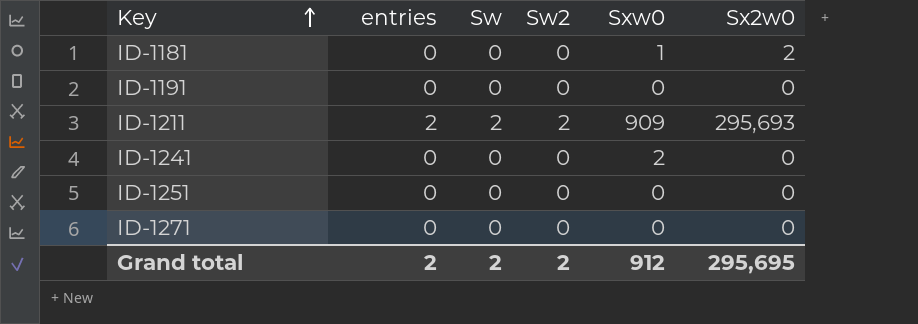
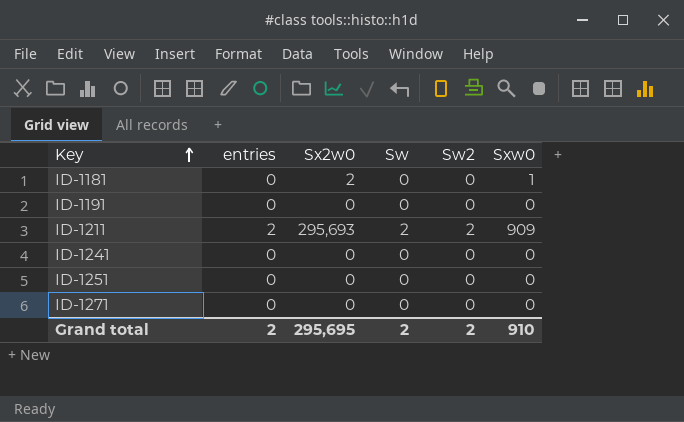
column Sx2w0 | position: 6 -> 3
ID-1241 | Sxw0: 2 -> 0
Grand total | Sxw0: 912 -> 910

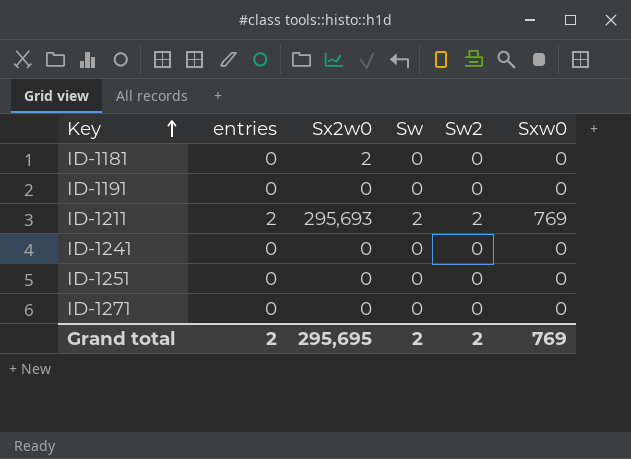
ID-1181 | Sxw0: 1 -> 0
ID-1211 | Sxw0: 909 -> 769
Grand total | Sxw0: 910 -> 769

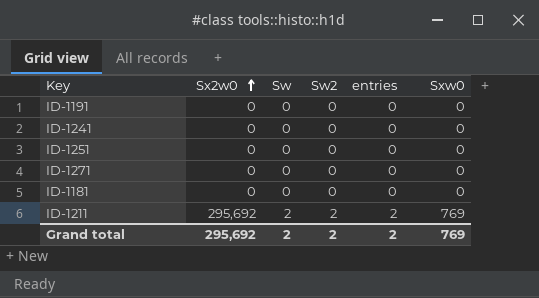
row order: Key ascending -> Sx2w0 ascending
column entries | position: 2 -> 5
ID-1181 | Sx2w0: 2 -> 0
ID-1211 | Sx2w0: 295,693 -> 295,692
Grand total | Sx2w0: 295,695 -> 295,692

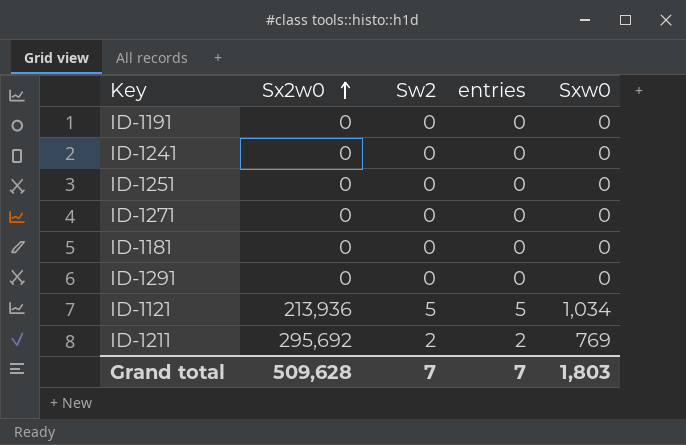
column Sw | position: 3 -> none
row ID-1291: none -> 0 | 0 | 0 | 0
row ID-1121: none -> 213,936 | 5 | 5 | 1,034
Grand total | Sx2w0: 295,692 -> 509,628
Grand total | Sw2: 2 -> 7
Grand total | entries: 2 -> 7
Grand total | Sxw0: 769 -> 1,803

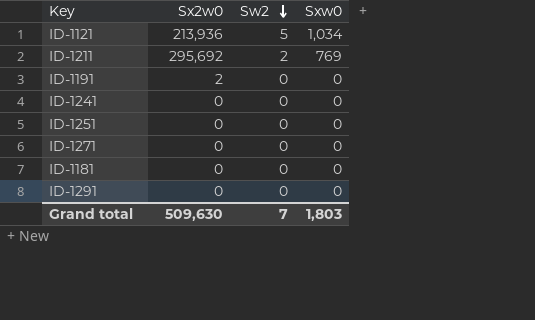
row order: Sx2w0 ascending -> Sw2 descending
column entries | position: 4 -> none
ID-1191 | Sx2w0: 0 -> 2
Grand total | Sx2w0: 509,628 -> 509,630

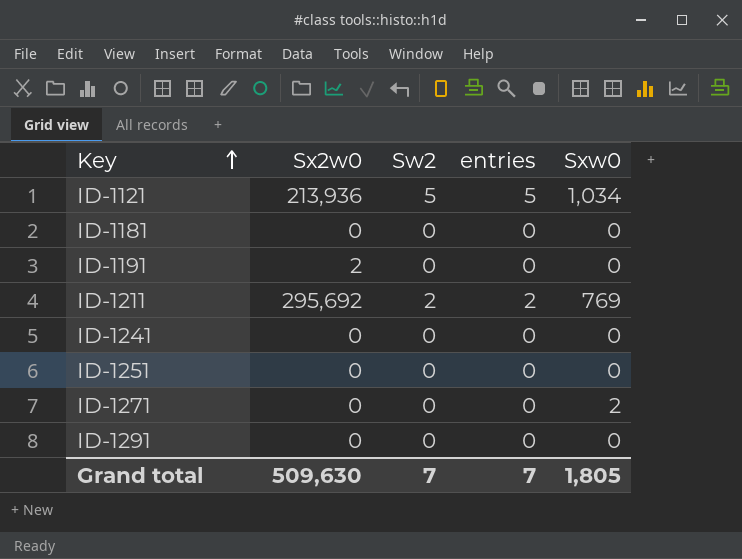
row order: Sw2 descending -> Key ascending
column entries | position: none -> 4
ID-1271 | Sxw0: 0 -> 2
Grand total | Sxw0: 1,803 -> 1,805

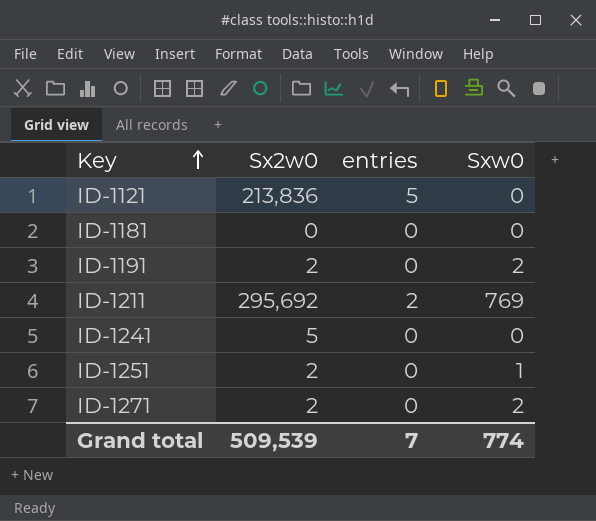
column Sw2 | position: 3 -> none
row ID-1291: 0 | 0 | 0 | 0 -> none
ID-1121 | Sx2w0: 213,936 -> 213,836
ID-1121 | Sxw0: 1,034 -> 0
ID-1191 | Sxw0: 0 -> 2
ID-1241 | Sx2w0: 0 -> 5
ID-1251 | Sx2w0: 0 -> 2
ID-1251 | Sxw0: 0 -> 1
ID-1271 | Sx2w0: 0 -> 2
Grand total | Sx2w0: 509,630 -> 509,539
Grand total | Sxw0: 1,805 -> 774

